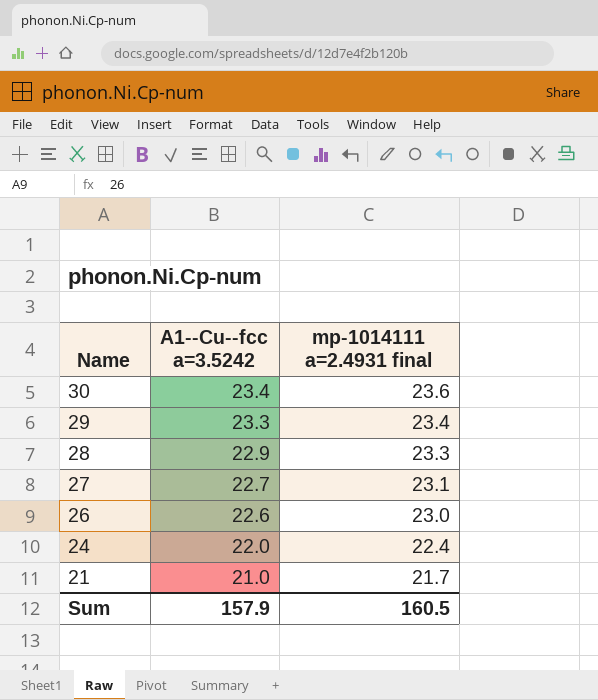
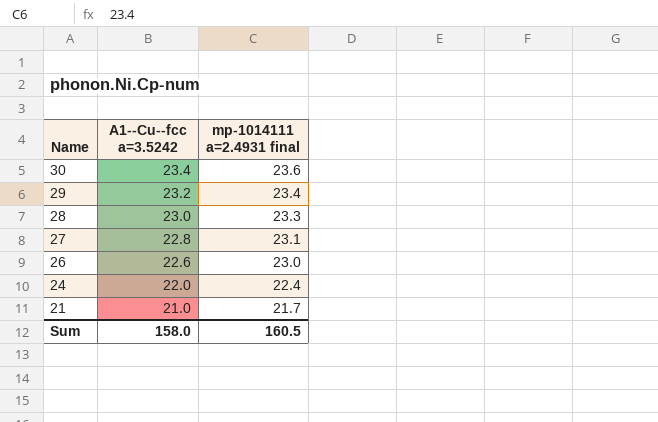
29 | A1--Cu--fcc a=3.5242: 23.3 -> 23.2
28 | A1--Cu--fcc a=3.5242: 22.9 -> 23.0
27 | A1--Cu--fcc a=3.5242: 22.7 -> 22.8
Sum | A1--Cu--fcc a=3.5242: 157.9 -> 158.0

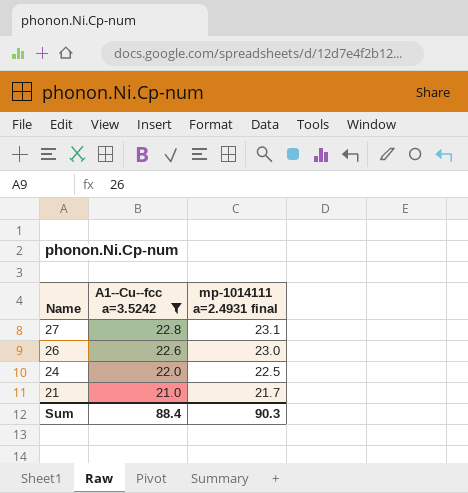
filter: none -> A1--Cu--fcc a=3.5242 <= 22.8
24 | mp-1014111 a=2.4931 final: 22.4 -> 22.5
Sum | A1--Cu--fcc a=3.5242: 158.0 -> 88.4
Sum | mp-1014111 a=2.4931 final: 160.5 -> 90.3

